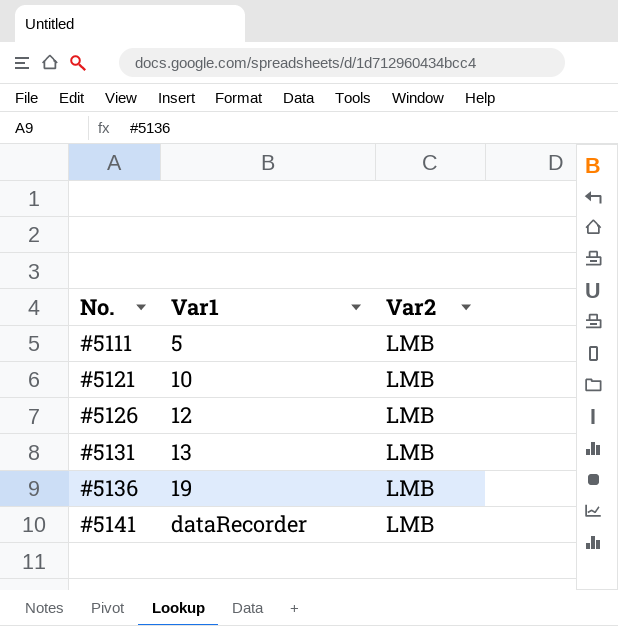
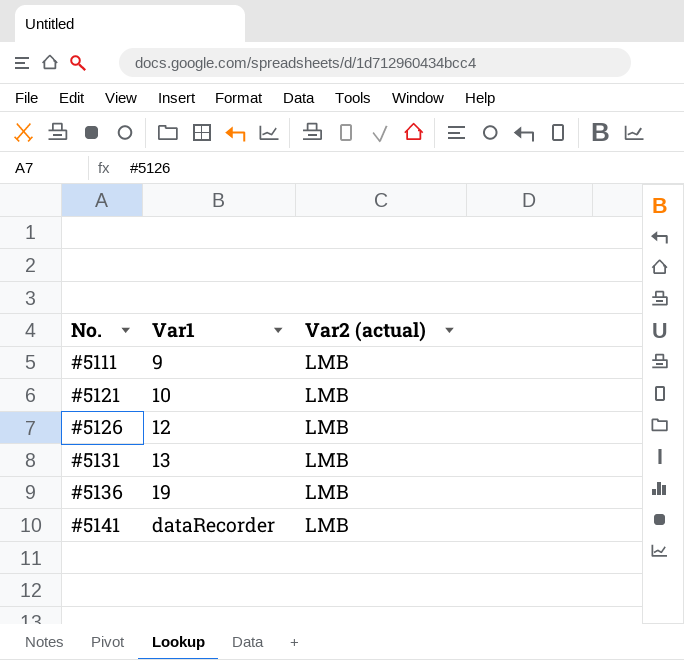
column name: Var2 -> Var2 (actual)
#5111 | Var1: 5 -> 9

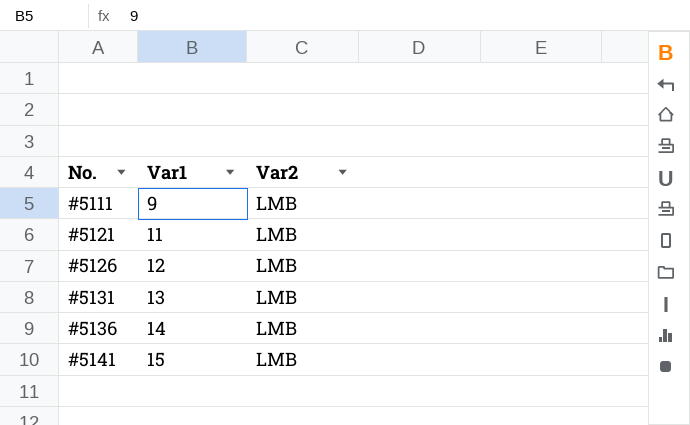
column name: Var2 (actual) -> Var2
#5121 | Var1: 10 -> 11
#5136 | Var1: 19 -> 14
#5141 | Var1: dataRecorder -> 15

